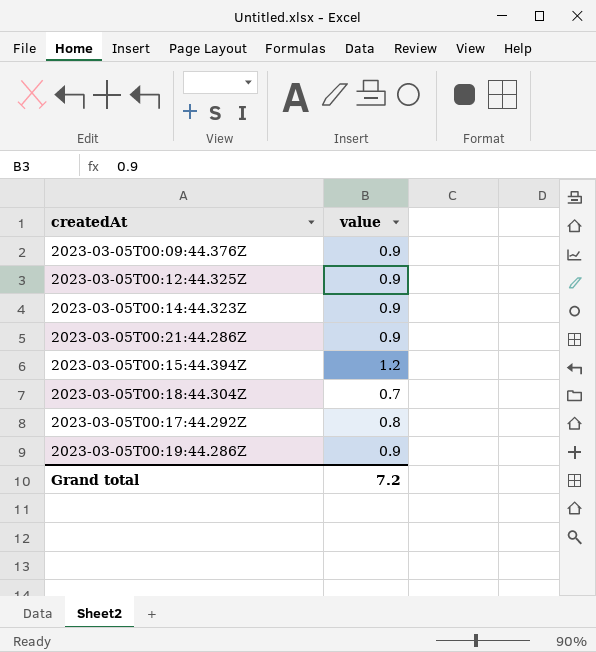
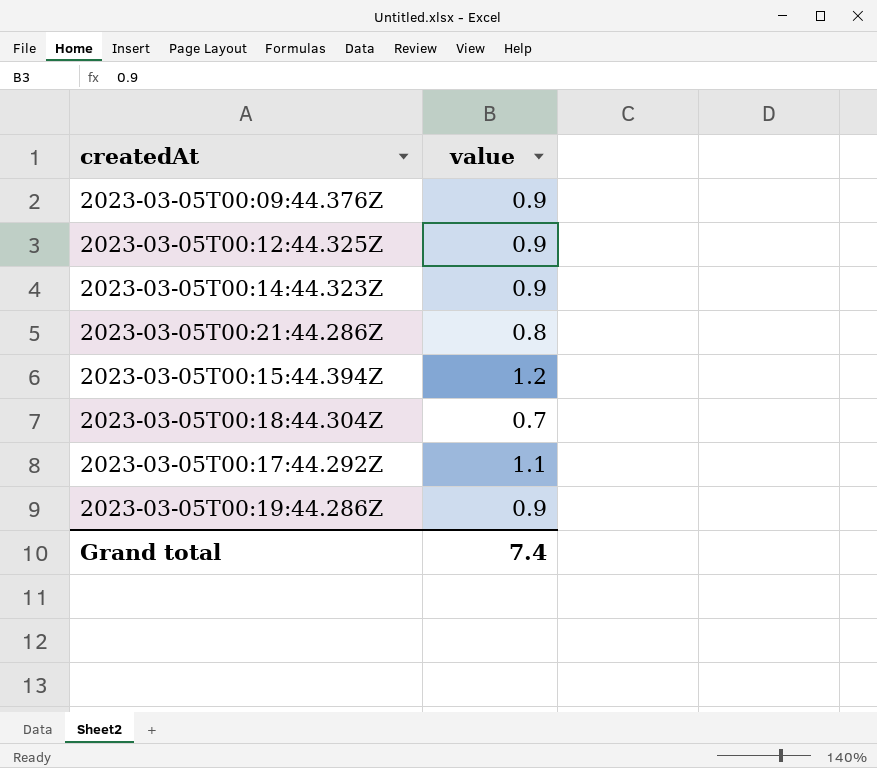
2023-03-05T00:21:44.286Z | value: 0.9 -> 0.8
2023-03-05T00:17:44.292Z | value: 0.8 -> 1.1
Grand total | value: 7.2 -> 7.4

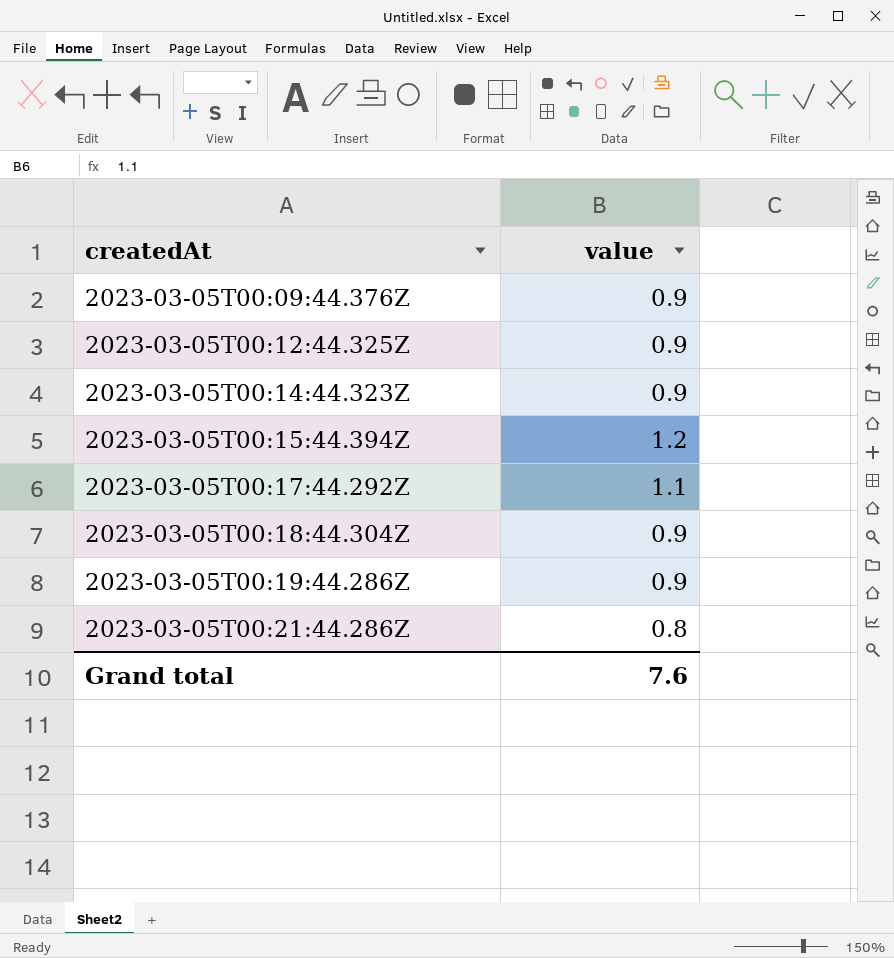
row order: none -> createdAt ascending
2023-03-05T00:18:44.304Z | value: 0.7 -> 0.9
Grand total | value: 7.4 -> 7.6

